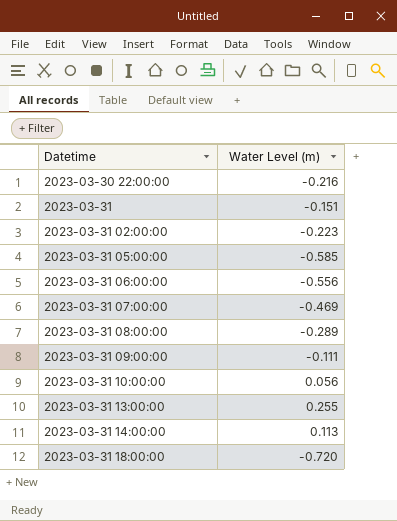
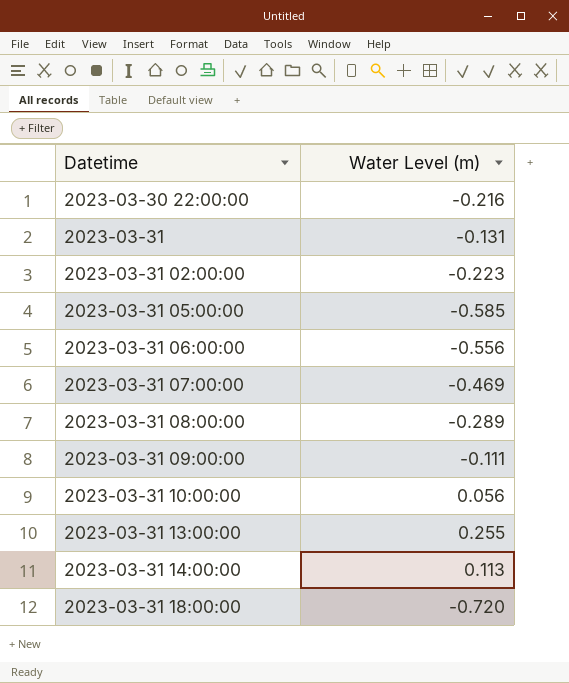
2023-03-31 | Water Level (m): -0.151 -> -0.131

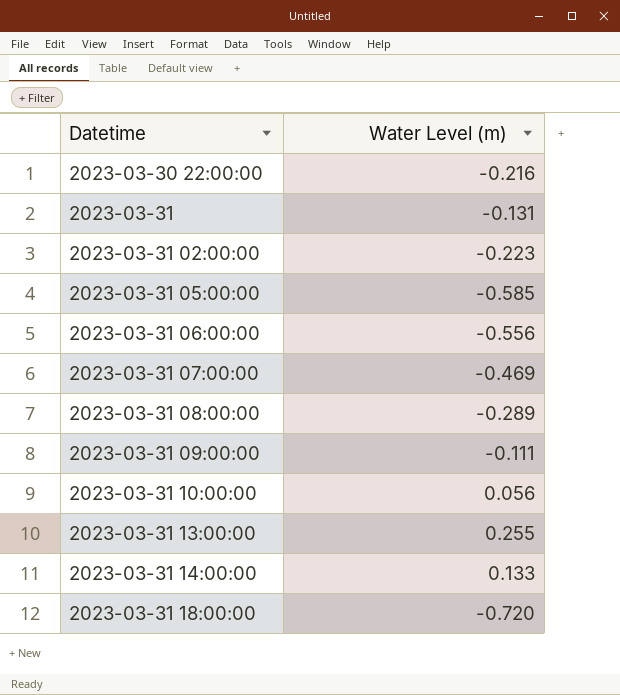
2023-03-31 14:00:00 | Water Level (m): 0.113 -> 0.133

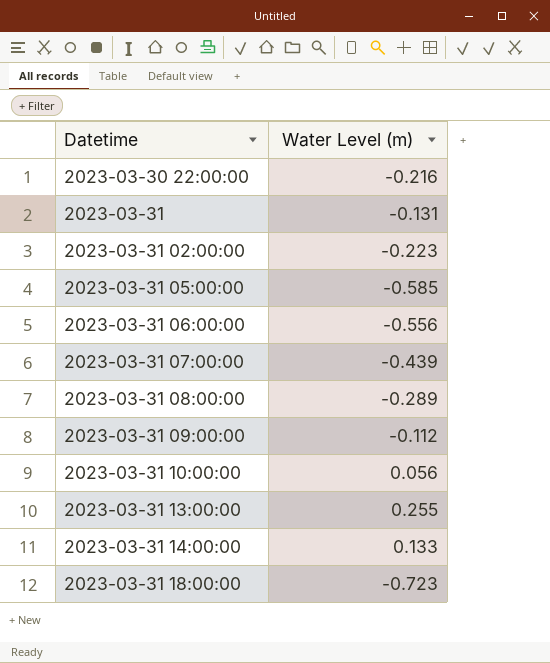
2023-03-31 07:00:00 | Water Level (m): -0.469 -> -0.439
2023-03-31 09:00:00 | Water Level (m): -0.111 -> -0.112
2023-03-31 18:00:00 | Water Level (m): -0.720 -> -0.723

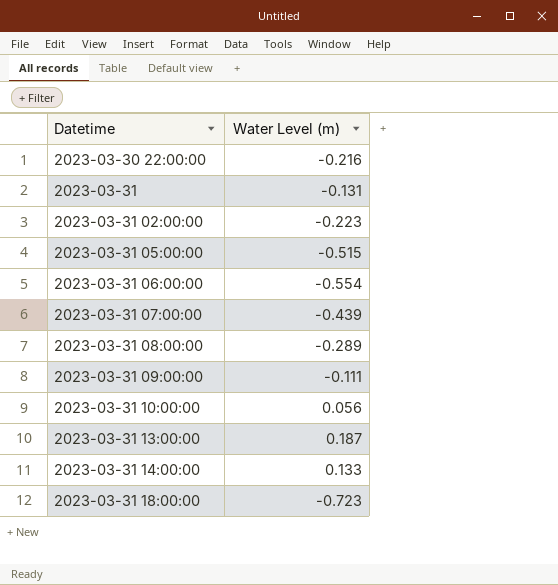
2023-03-31 05:00:00 | Water Level (m): -0.585 -> -0.515
2023-03-31 06:00:00 | Water Level (m): -0.556 -> -0.554
2023-03-31 09:00:00 | Water Level (m): -0.112 -> -0.111
2023-03-31 13:00:00 | Water Level (m): 0.255 -> 0.187

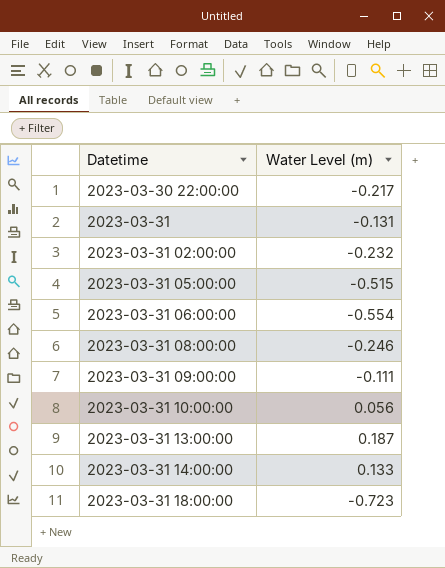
row 2023-03-31 07:00:00: -0.439 -> none
2023-03-30 22:00:00 | Water Level (m): -0.216 -> -0.217
2023-03-31 02:00:00 | Water Level (m): -0.223 -> -0.232
2023-03-31 08:00:00 | Water Level (m): -0.289 -> -0.246

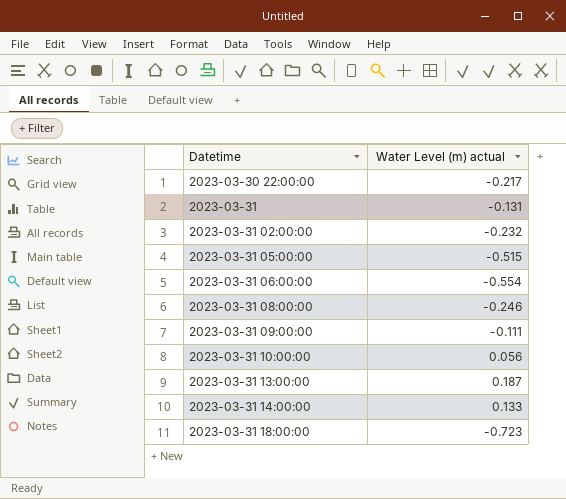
column name: Water Level (m) -> Water Level (m) actual

